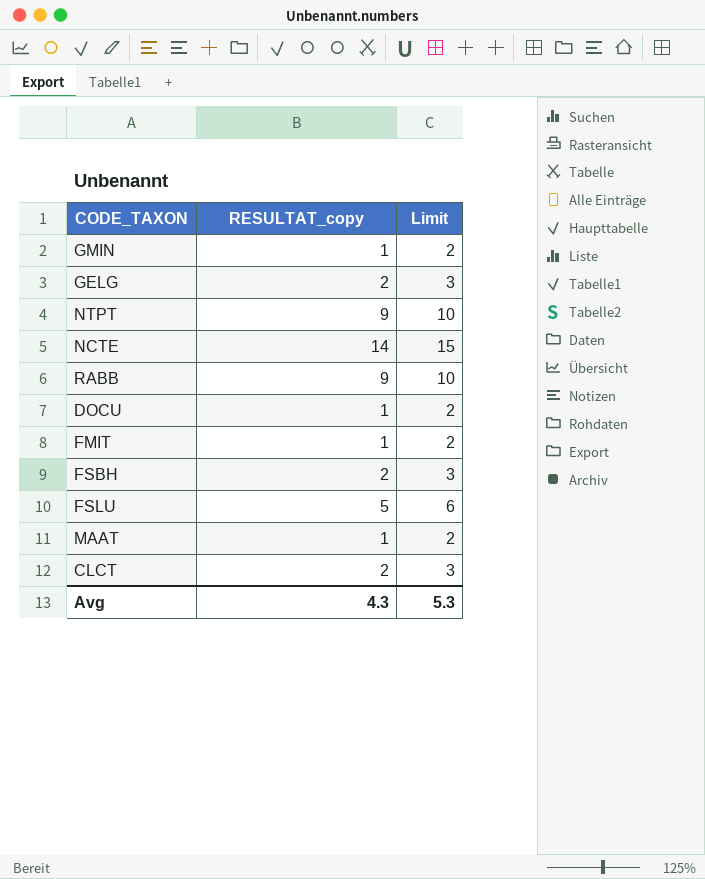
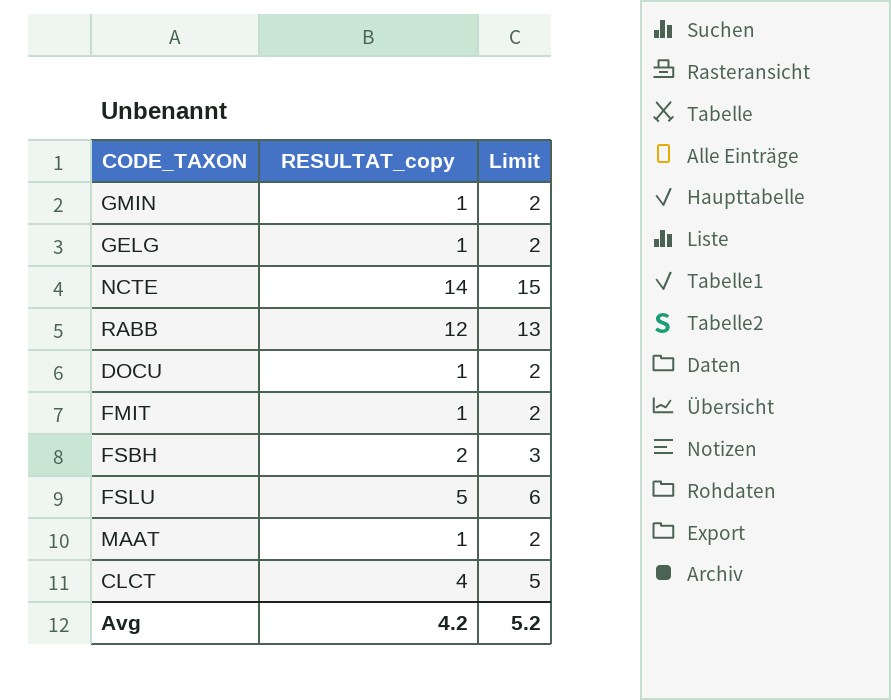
row NTPT: 9 | 10 -> none
GELG | RESULTAT_copy: 2 -> 1
GELG | Limit: 3 -> 2
RABB | RESULTAT_copy: 9 -> 12
RABB | Limit: 10 -> 13
CLCT | RESULTAT_copy: 2 -> 4
CLCT | Limit: 3 -> 5
Avg | RESULTAT_copy: 4.3 -> 4.2
Avg | Limit: 5.3 -> 5.2

